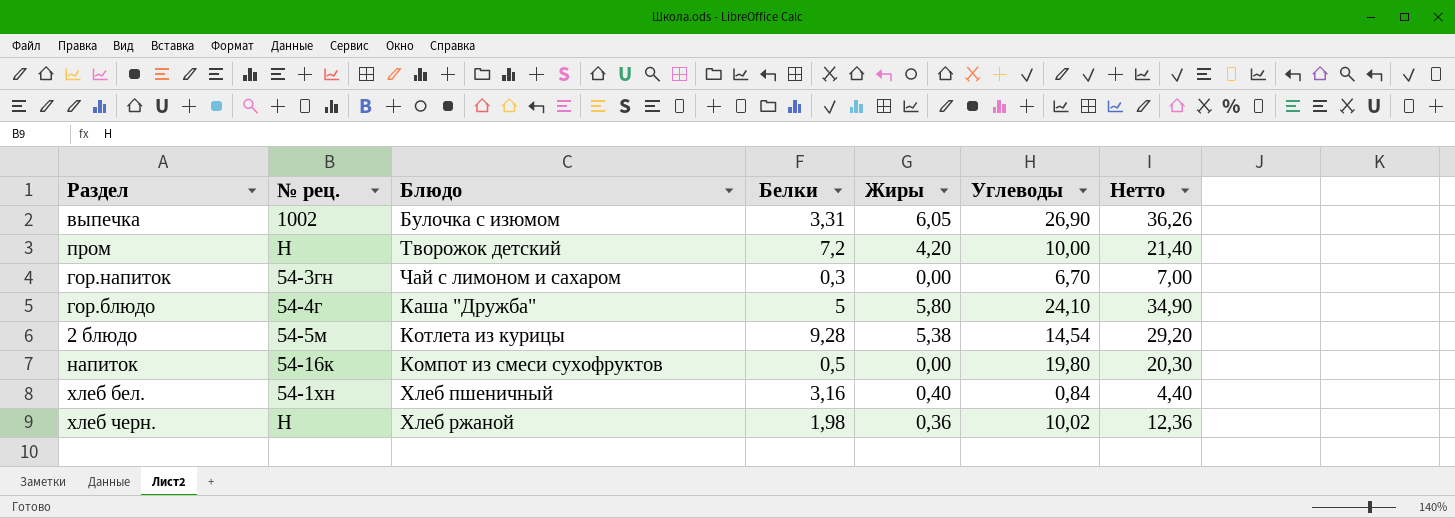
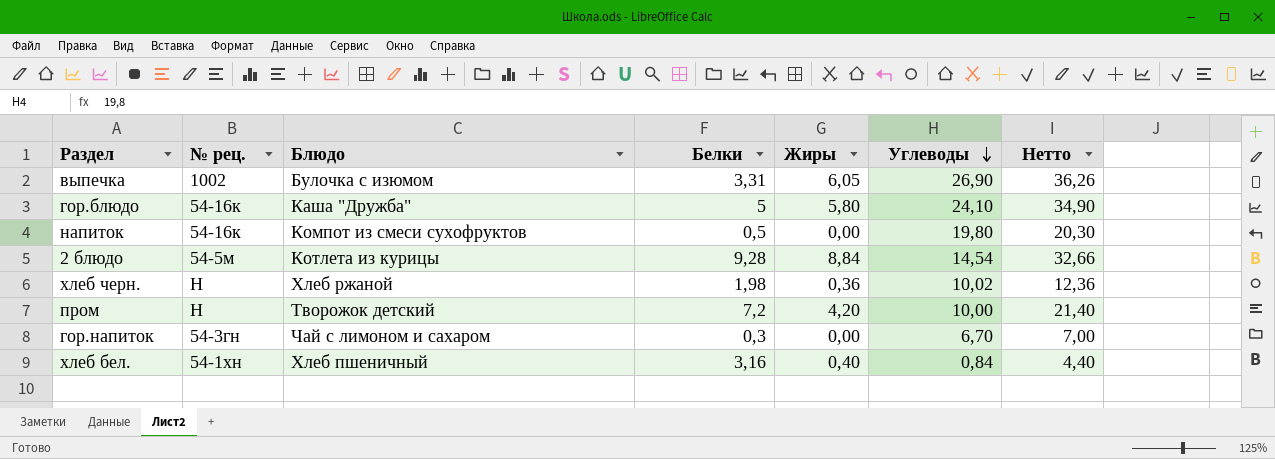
row order: none -> Углеводы descending
гор.блюдо | № рец.: 54-4г -> 54-16к
2 блюдо | Жиры: 5,38 -> 8,84
2 блюдо | Нетто: 29,20 -> 32,66

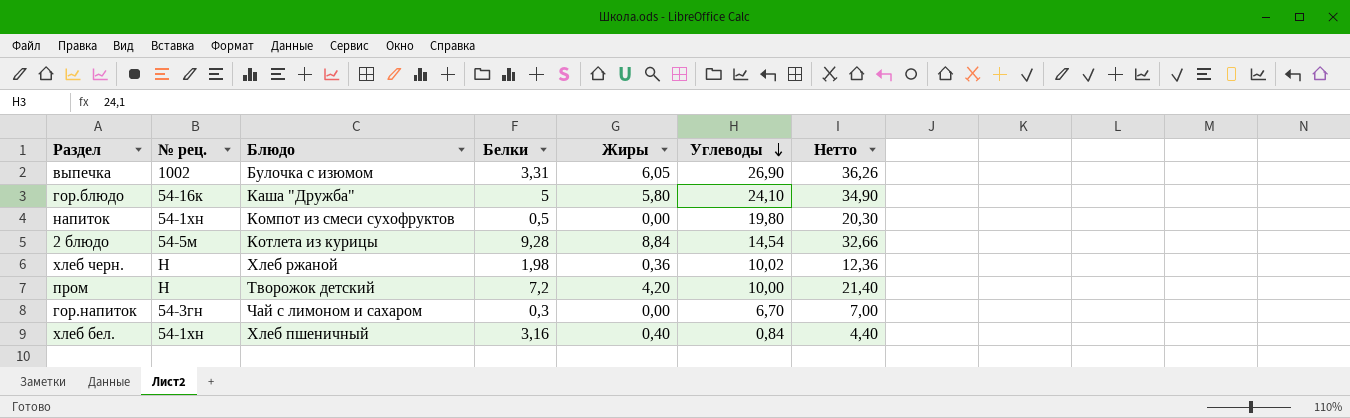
напиток | № рец.: 54-16к -> 54-1хн

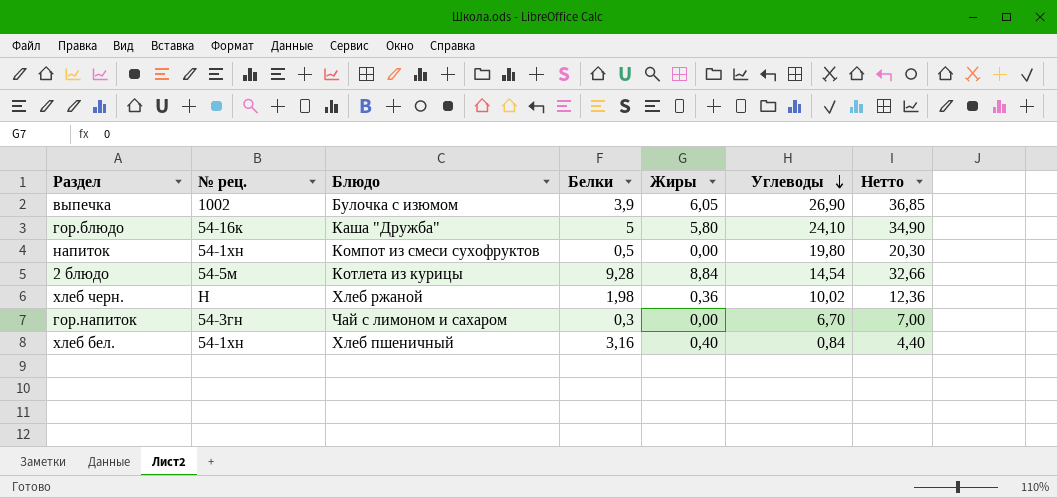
row пром: Н | Творожок детский | 7,2 | 4,20 | 10,00 | 21,40 -> none
выпечка | Белки: 3,31 -> 3,9
выпечка | Нетто: 36,26 -> 36,85

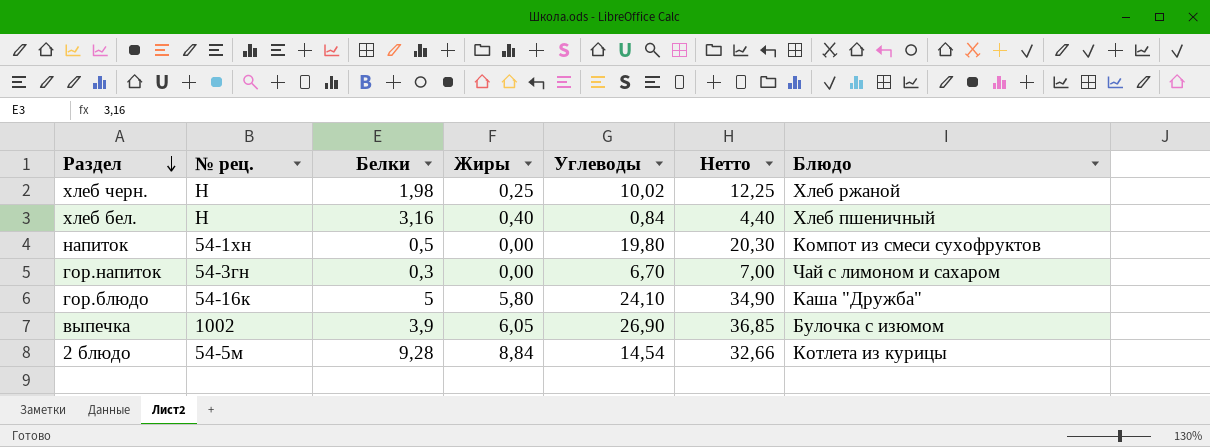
row order: Углеводы descending -> Раздел descending
column Блюдо | position: 3 -> 7
хлеб черн. | Жиры: 0,36 -> 0,25
хлеб черн. | Нетто: 12,36 -> 12,25
хлеб бел. | № рец.: 54-1хн -> Н

